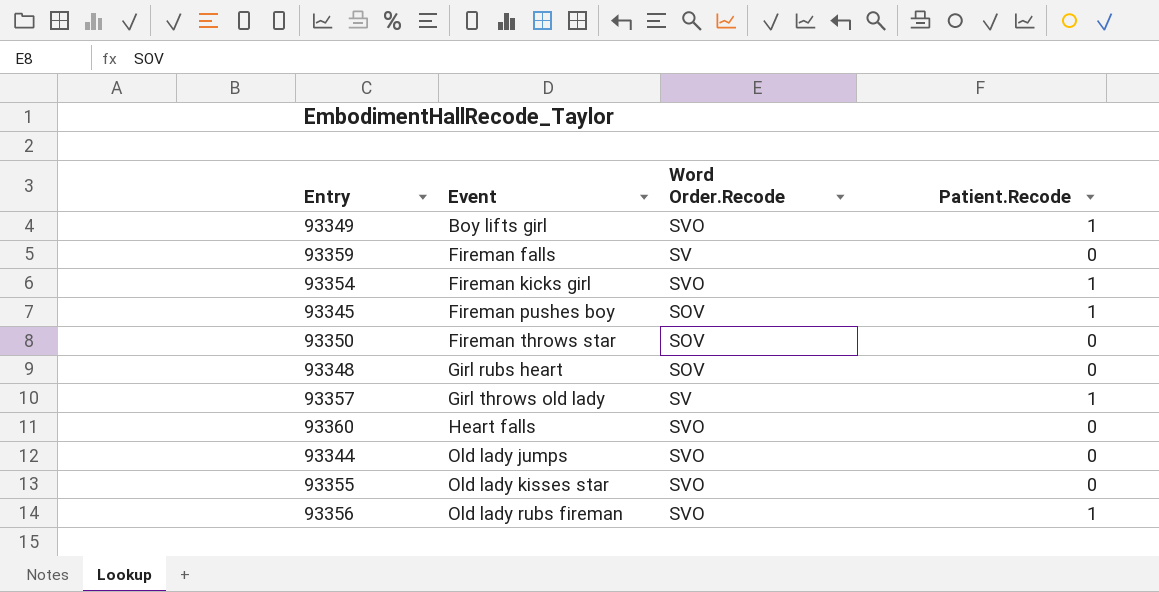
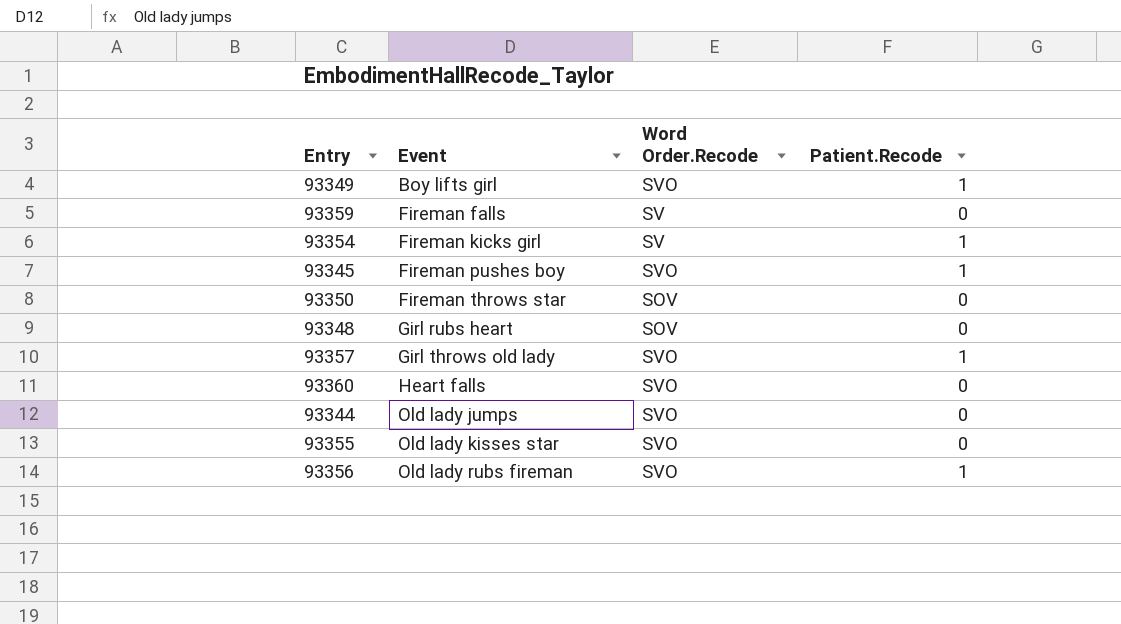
93354 | Word Order.Recode: SVO -> SV
93345 | Word Order.Recode: SOV -> SVO
93357 | Word Order.Recode: SV -> SVO

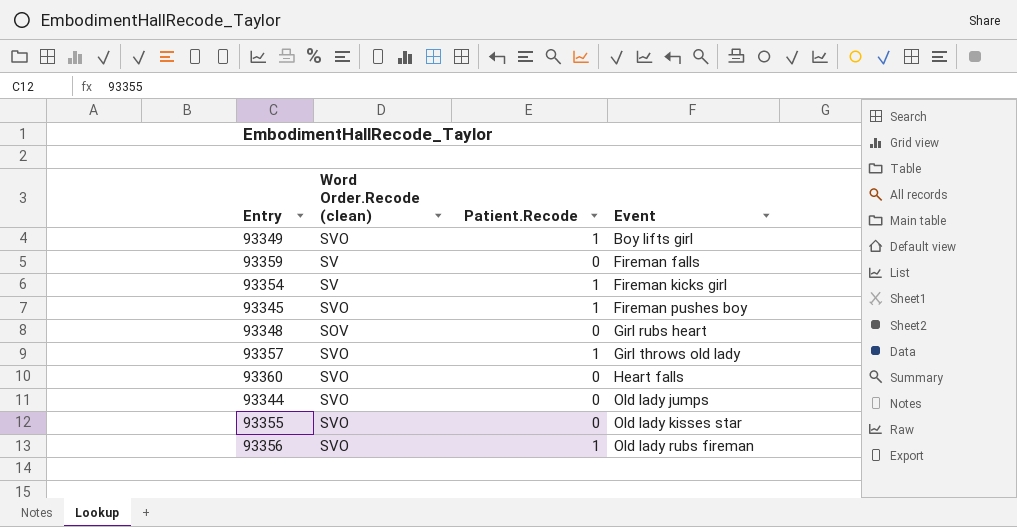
column name: Word Order.Recode -> Word Order.Recode (clean)
column Event | position: 2 -> 4
row 93350: Fireman throws star | SOV | 0 -> none

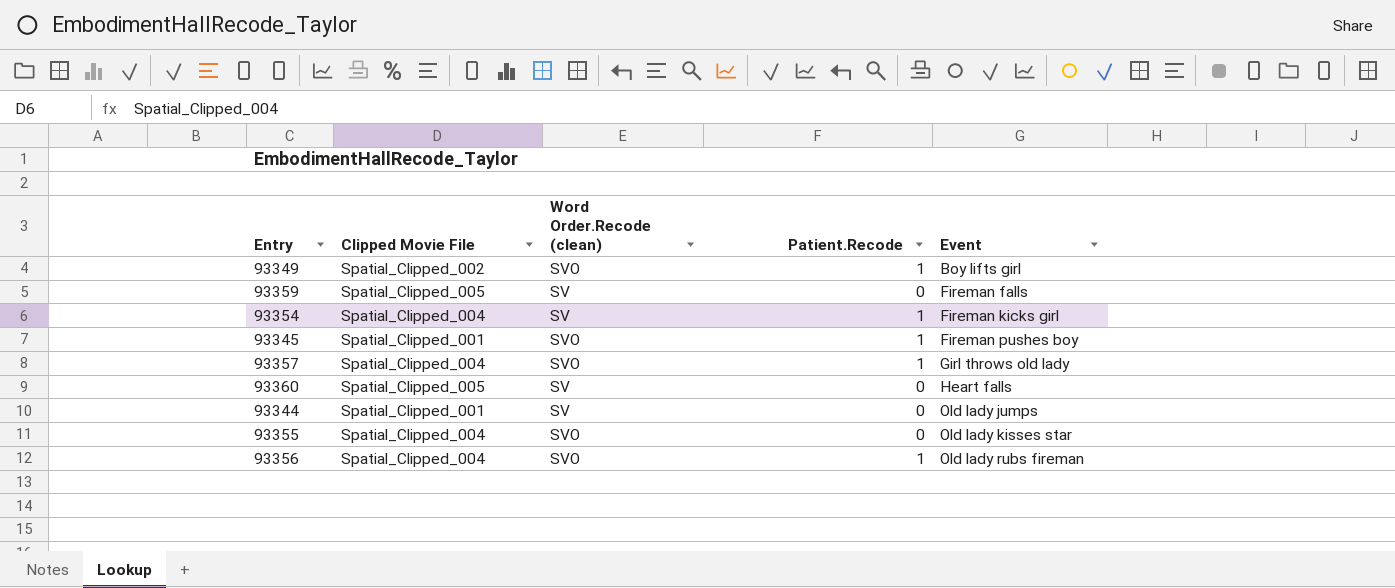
column Clipped Movie File | position: none -> 2
row 93348: SOV | 0 | Girl rubs heart -> none
93360 | Word Order.Recode (clean): SVO -> SV
93344 | Word Order.Recode (clean): SVO -> SV

